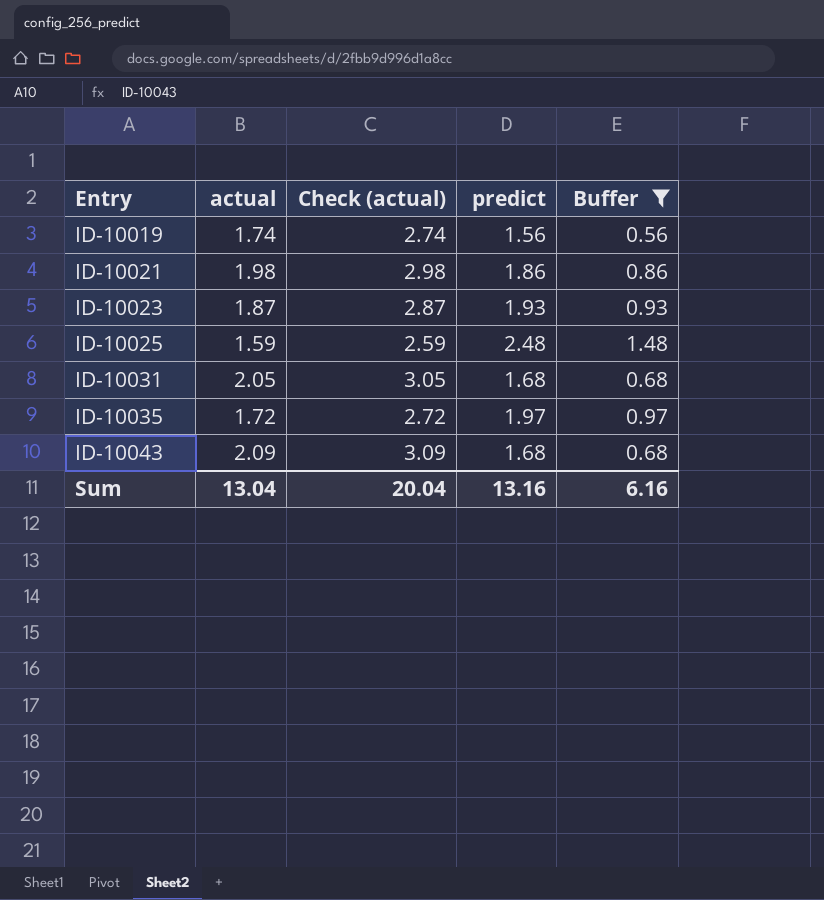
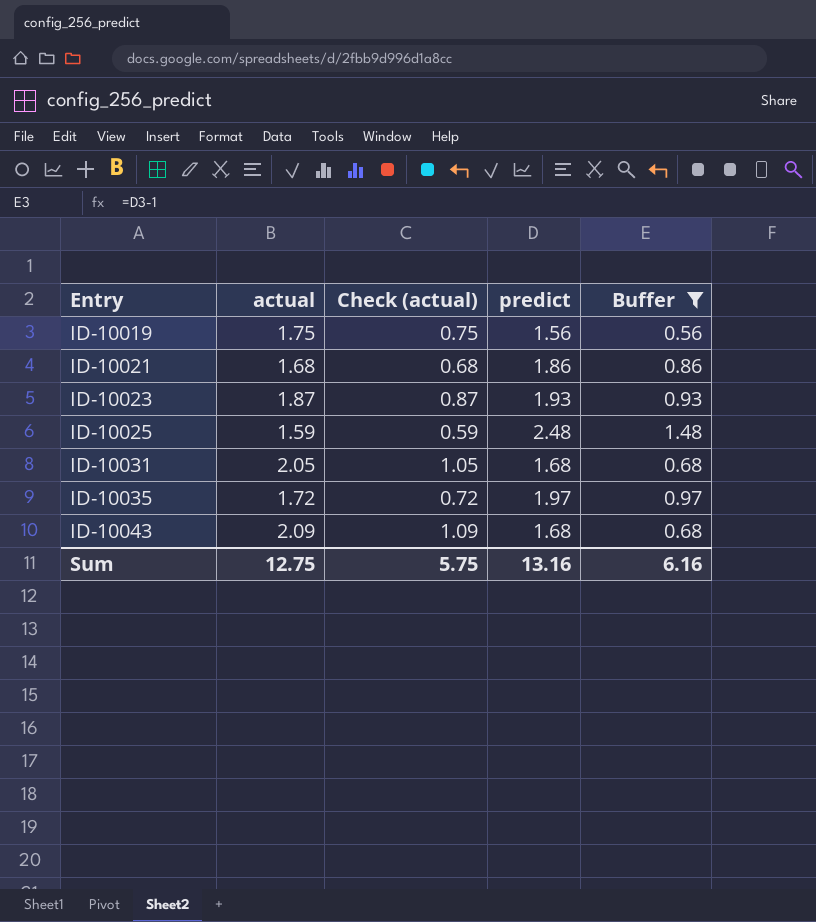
column Check (actual) | formula: [actual] + 1 -> [actual] - 1
ID-10019 | actual: 1.74 -> 1.75
ID-10021 | actual: 1.98 -> 1.68
Sum | actual: 13.04 -> 12.75
Sum | Check (actual): 20.04 -> 5.75

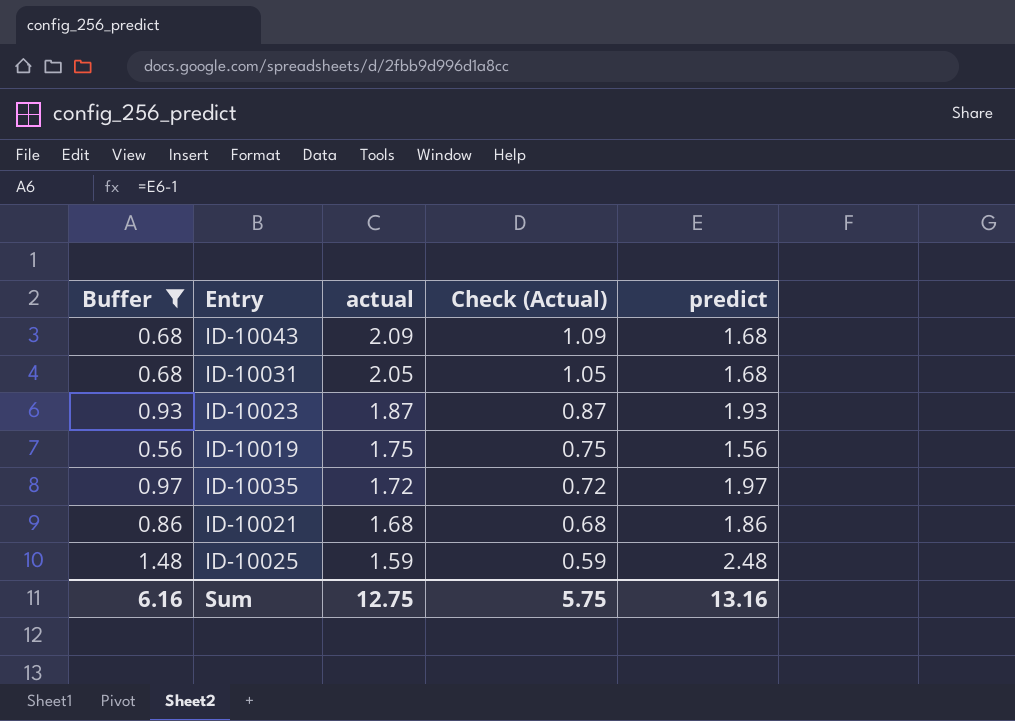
row order: Entry ascending -> actual descending
column Buffer | position: 5 -> 1
column name: Check (actual) -> Check (Actual)

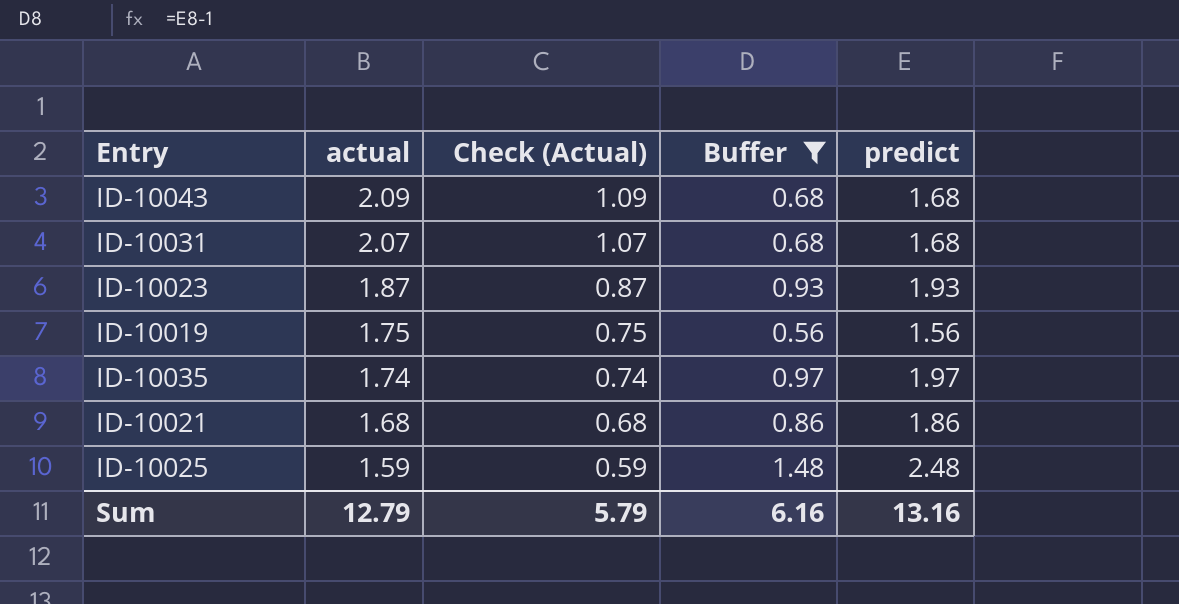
column Buffer | position: 1 -> 4
ID-10031 | actual: 2.05 -> 2.07
ID-10031 | Check (Actual): 1.05 -> 1.07
ID-10035 | actual: 1.72 -> 1.74
ID-10035 | Check (Actual): 0.72 -> 0.74
Sum | actual: 12.75 -> 12.79
Sum | Check (Actual): 5.75 -> 5.79

